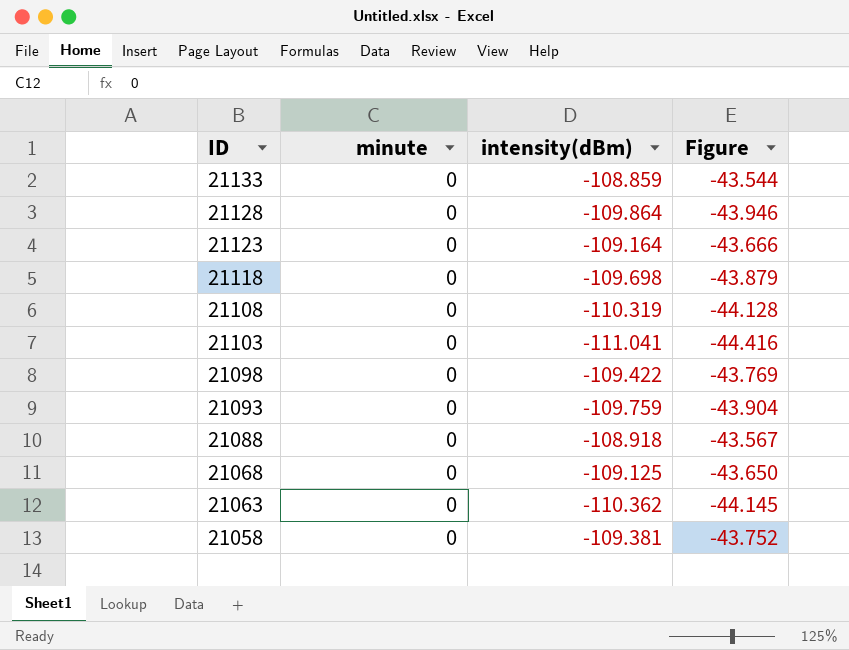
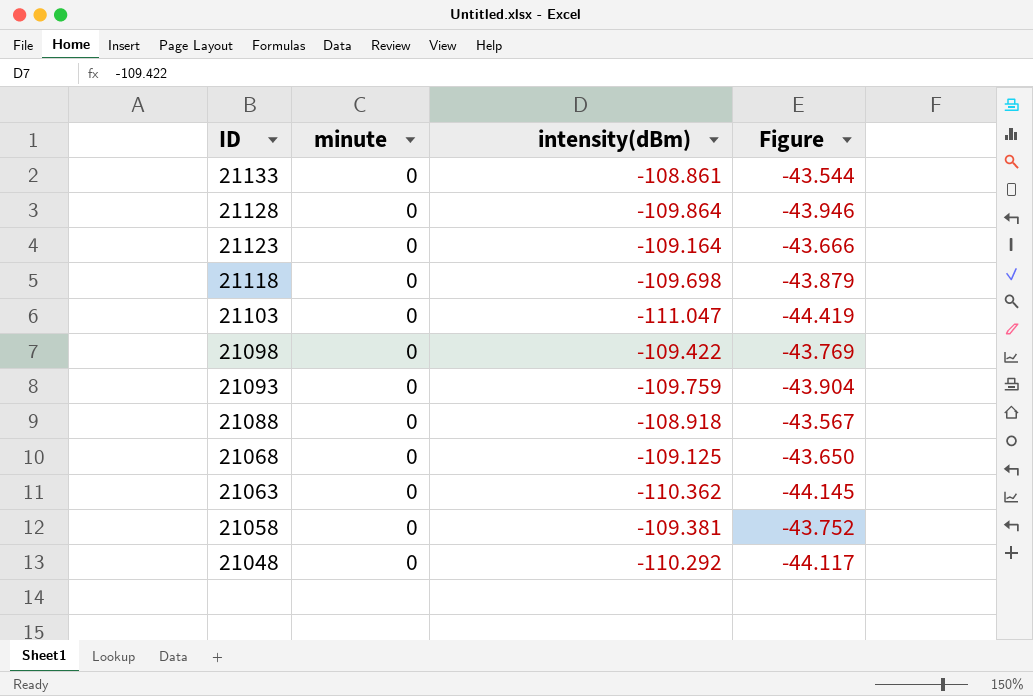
row 21108: 0 | -110.319 | -44.128 -> none
21133 | intensity(dBm): -108.859 -> -108.861
21103 | intensity(dBm): -111.041 -> -111.047
21103 | Figure: -44.416 -> -44.419
row 21048: none -> 0 | -110.292 | -44.117

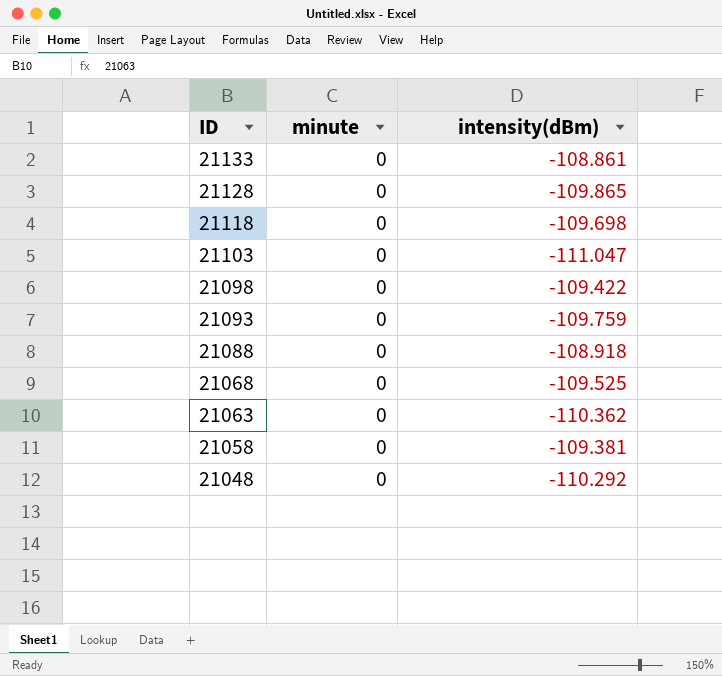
column Figure | formula: [intensity(dBm)] * 0.4 -> none
row 21123: 0 | -109.164 | -43.666 -> none
21128 | intensity(dBm): -109.864 -> -109.865
21068 | intensity(dBm): -109.125 -> -109.525

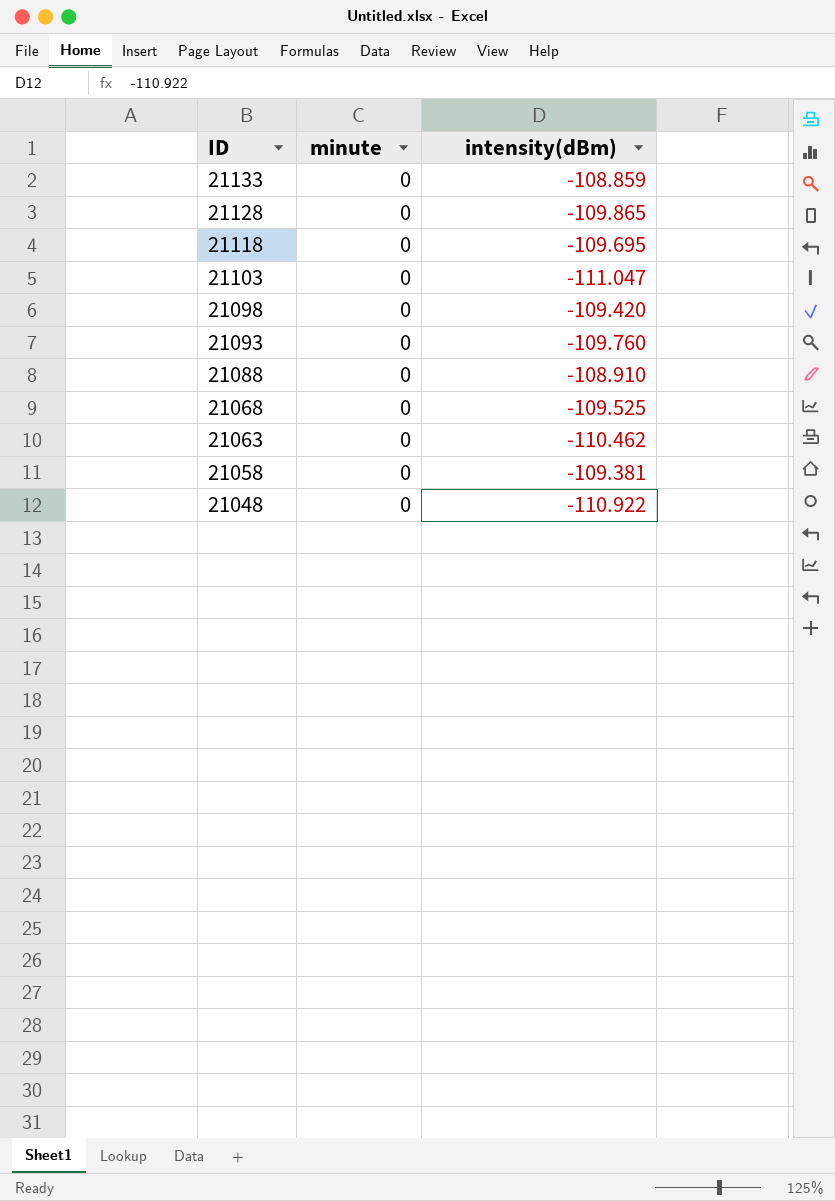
21133 | intensity(dBm): -108.861 -> -108.859
21118 | intensity(dBm): -109.698 -> -109.695
21098 | intensity(dBm): -109.422 -> -109.420
21093 | intensity(dBm): -109.759 -> -109.760
21088 | intensity(dBm): -108.918 -> -108.910
21063 | intensity(dBm): -110.362 -> -110.462
21048 | intensity(dBm): -110.292 -> -110.922

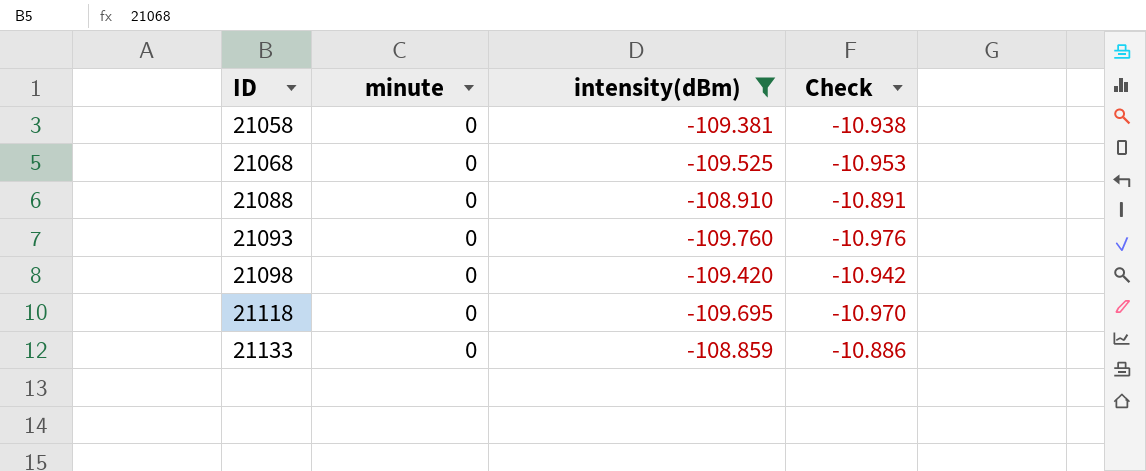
filter: none -> intensity(dBm) >= -109.760
row order: ID descending -> ID ascending
column Check | formula: none -> [intensity(dBm)] * 0.1

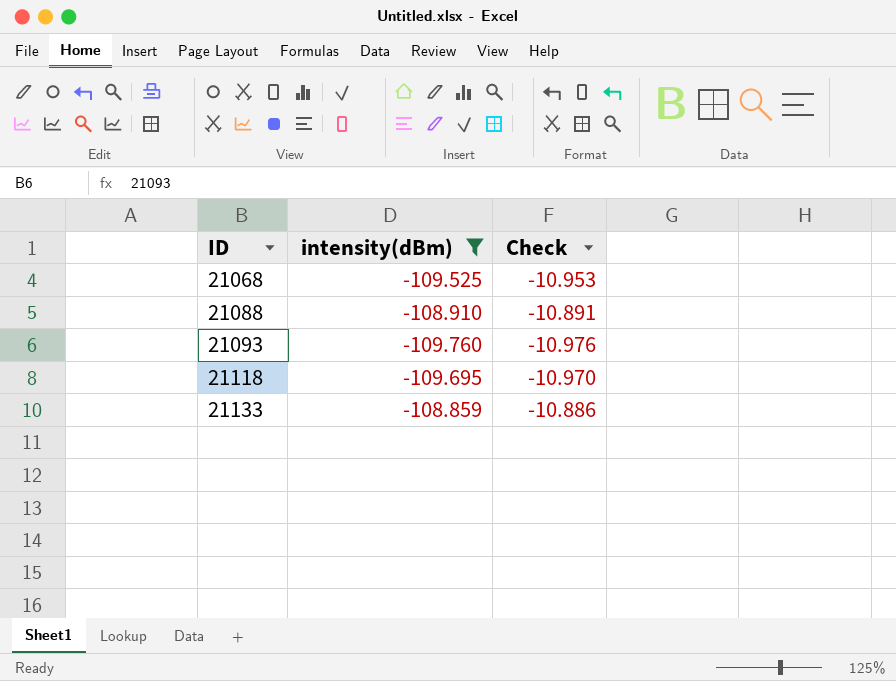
column minute | position: 2 -> none
row 21058: 0 | -109.381 | -10.938 -> none
row 21098: 0 | -109.420 | -10.942 -> none

